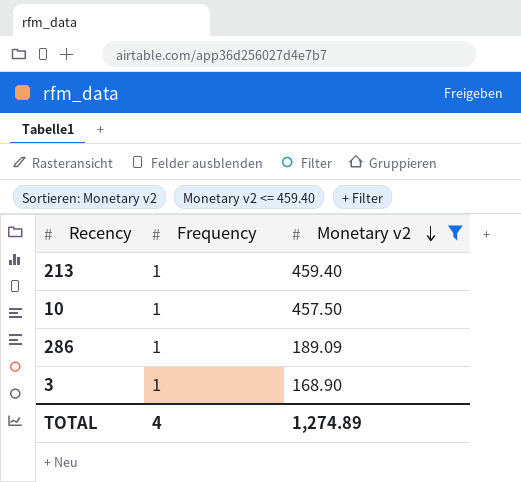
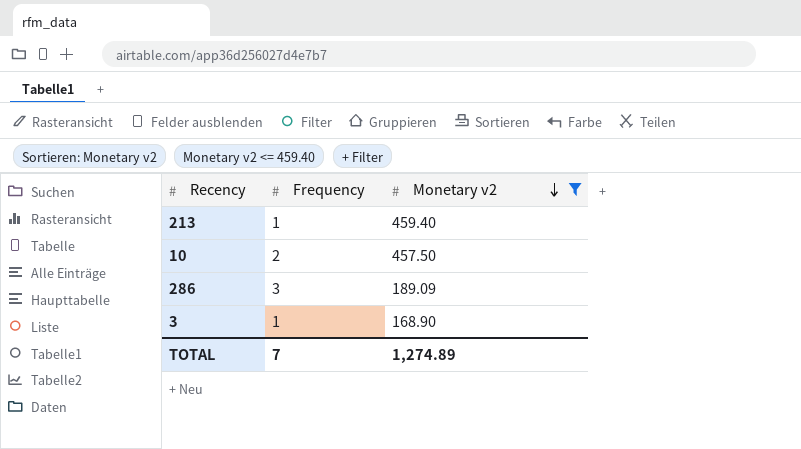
10 | Frequency: 1 -> 2
286 | Frequency: 1 -> 3
TOTAL | Frequency: 4 -> 7

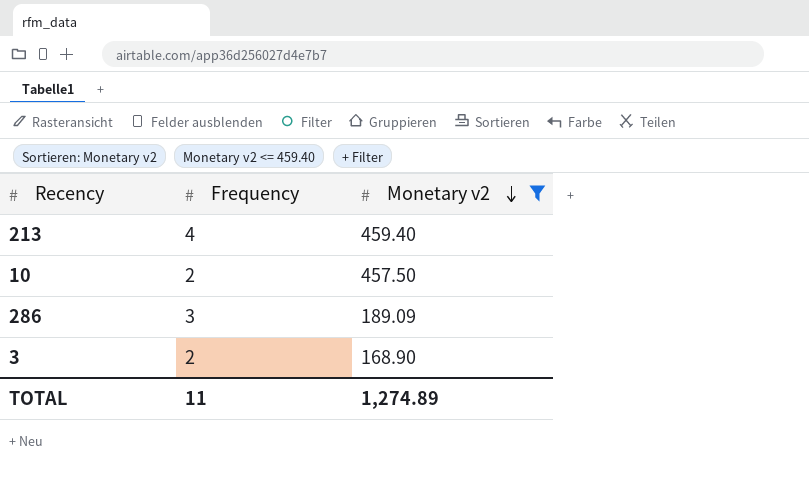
213 | Frequency: 1 -> 4
3 | Frequency: 1 -> 2
TOTAL | Frequency: 7 -> 11

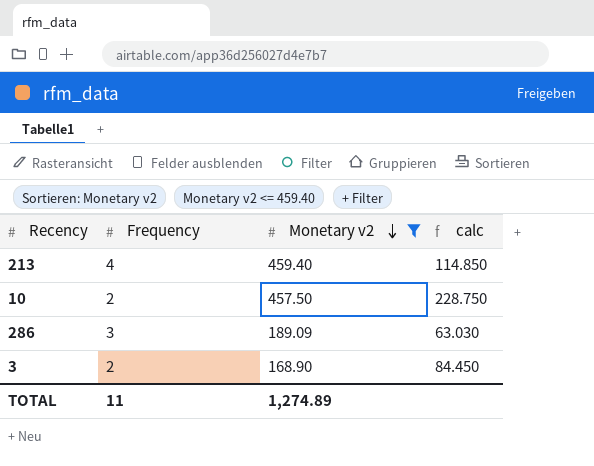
column calc | formula: none -> [Monetary v2] / [Frequency]

